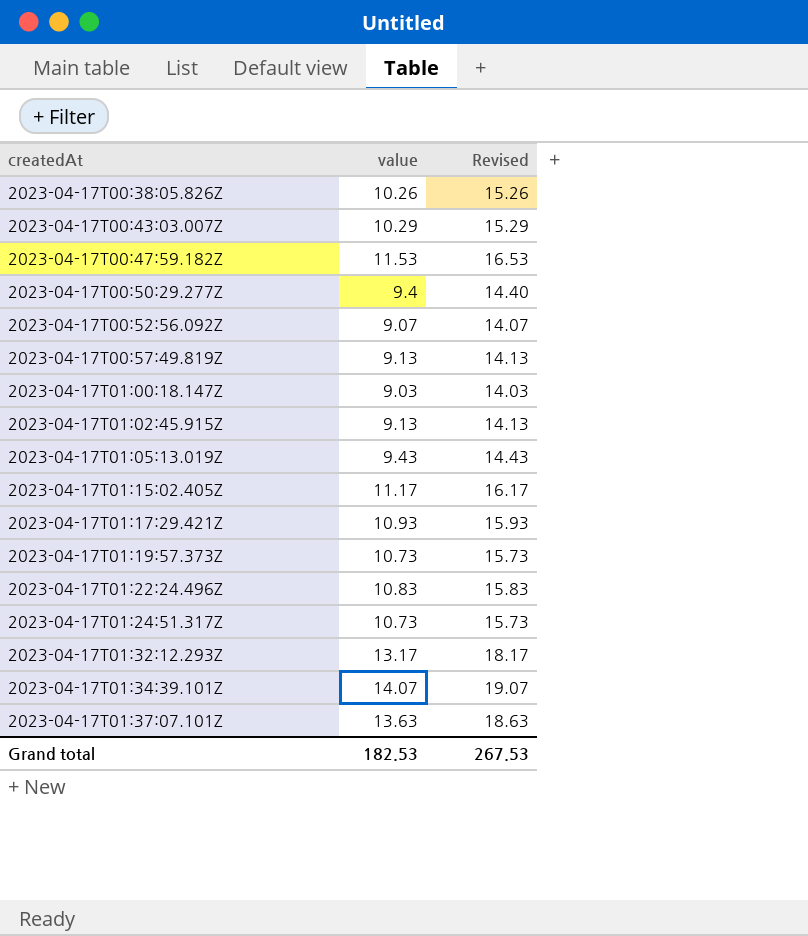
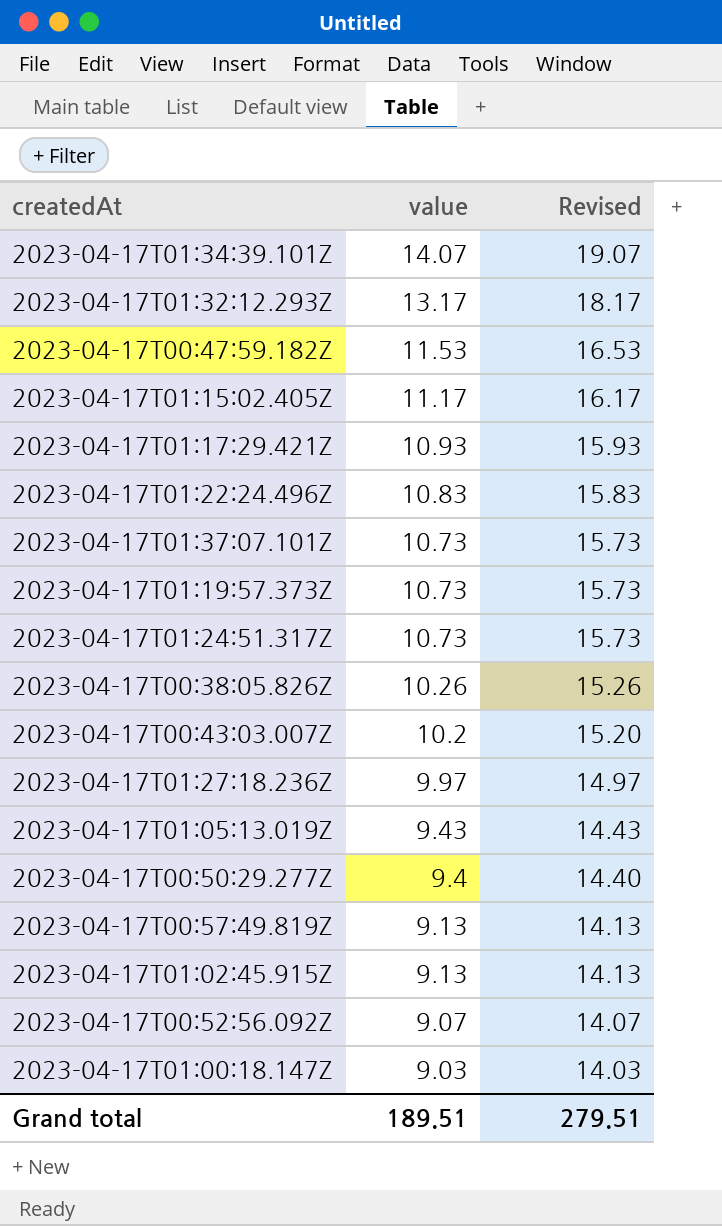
row order: createdAt ascending -> value descending
2023-04-17T01:37:07.101Z | value: 13.63 -> 10.73
2023-04-17T01:37:07.101Z | Revised: 18.63 -> 15.73
2023-04-17T00:43:03.007Z | value: 10.29 -> 10.2
2023-04-17T00:43:03.007Z | Revised: 15.29 -> 15.20
row 2023-04-17T01:27:18.236Z: none -> 9.97 | 14.97
Grand total | value: 182.53 -> 189.51
Grand total | Revised: 267.53 -> 279.51

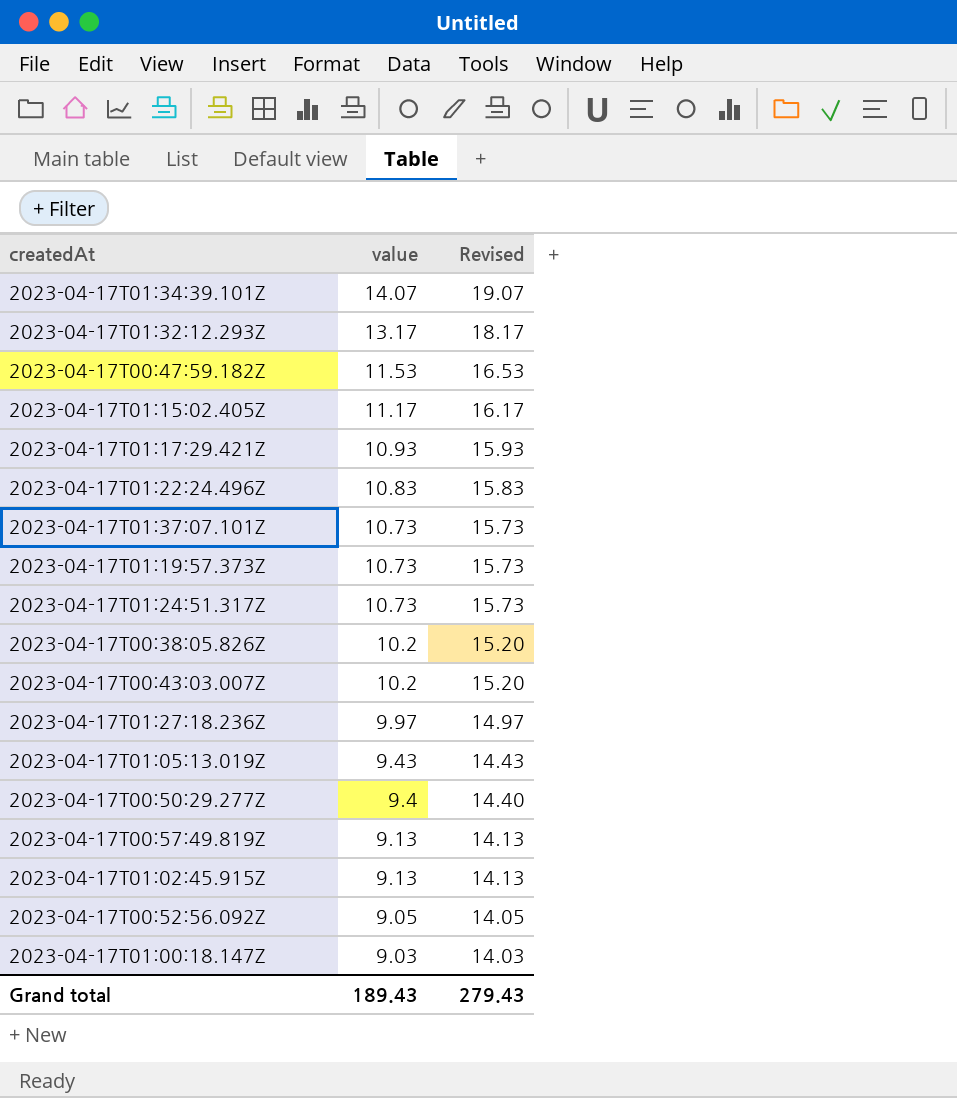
2023-04-17T00:38:05.826Z | value: 10.26 -> 10.2
2023-04-17T00:38:05.826Z | Revised: 15.26 -> 15.20
2023-04-17T00:52:56.092Z | value: 9.07 -> 9.05
2023-04-17T00:52:56.092Z | Revised: 14.07 -> 14.05
Grand total | value: 189.51 -> 189.43
Grand total | Revised: 279.51 -> 279.43

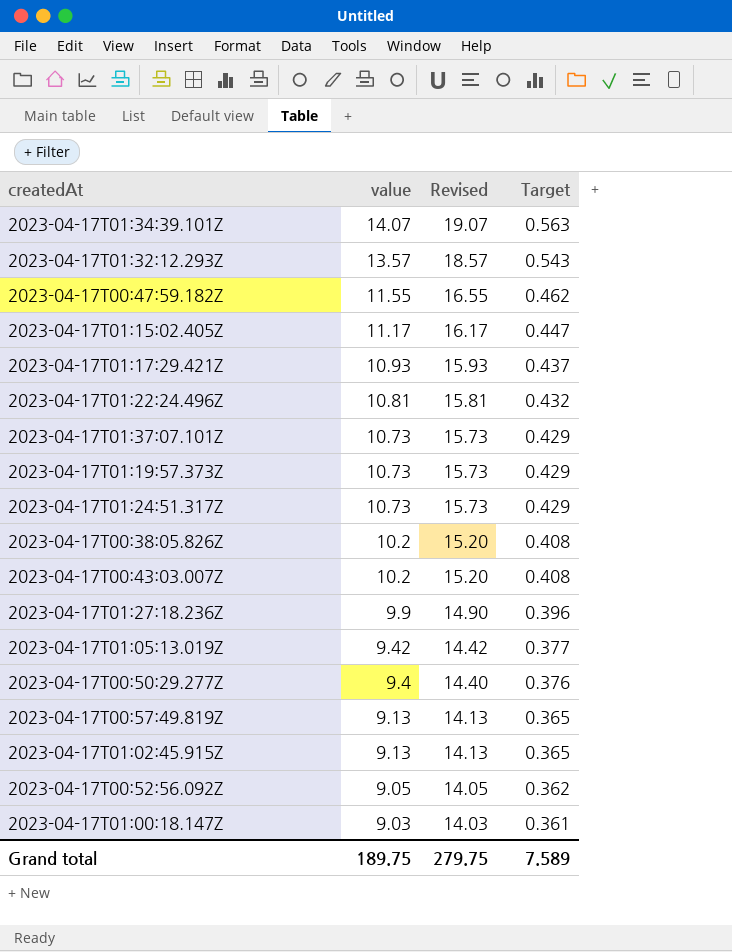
column Target | formula: none -> [value] * 0.04
2023-04-17T01:32:12.293Z | value: 13.17 -> 13.57
2023-04-17T01:32:12.293Z | Revised: 18.17 -> 18.57
2023-04-17T00:47:59.182Z | value: 11.53 -> 11.55
2023-04-17T00:47:59.182Z | Revised: 16.53 -> 16.55
2023-04-17T01:22:24.496Z | value: 10.83 -> 10.81
2023-04-17T01:22:24.496Z | Revised: 15.83 -> 15.81
2023-04-17T01:27:18.236Z | value: 9.97 -> 9.9
2023-04-17T01:27:18.236Z | Revised: 14.97 -> 14.90
2023-04-17T01:05:13.019Z | value: 9.43 -> 9.42
2023-04-17T01:05:13.019Z | Revised: 14.43 -> 14.42
Grand total | value: 189.43 -> 189.75
Grand total | Revised: 279.43 -> 279.75

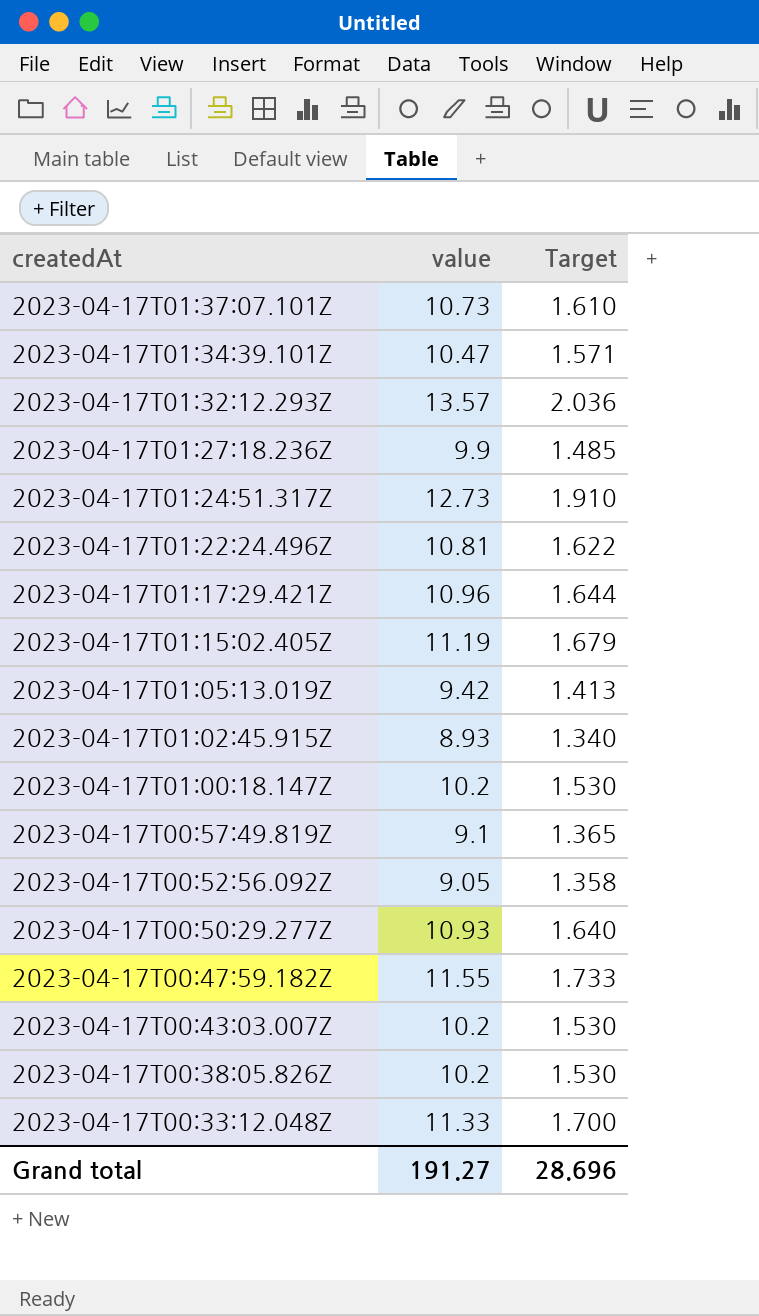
row order: value descending -> createdAt descending
column Revised | formula: [value] + 5 -> none
column Target | formula: [value] * 0.04 -> [value] * 0.15
row 2023-04-17T01:19:57.373Z: 10.73 | 15.73 | 0.429 -> none
2023-04-17T01:34:39.101Z | value: 14.07 -> 10.47
2023-04-17T01:24:51.317Z | value: 10.73 -> 12.73
2023-04-17T01:17:29.421Z | value: 10.93 -> 10.96
2023-04-17T01:15:02.405Z | value: 11.17 -> 11.19
2023-04-17T01:02:45.915Z | value: 9.13 -> 8.93
2023-04-17T01:00:18.147Z | value: 9.03 -> 10.2
2023-04-17T00:57:49.819Z | value: 9.13 -> 9.1
2023-04-17T00:50:29.277Z | value: 9.4 -> 10.93
row 2023-04-17T00:33:12.048Z: none -> 11.33 | 1.700
Grand total | value: 189.75 -> 191.27
Grand total | Target: 7.589 -> 28.696

